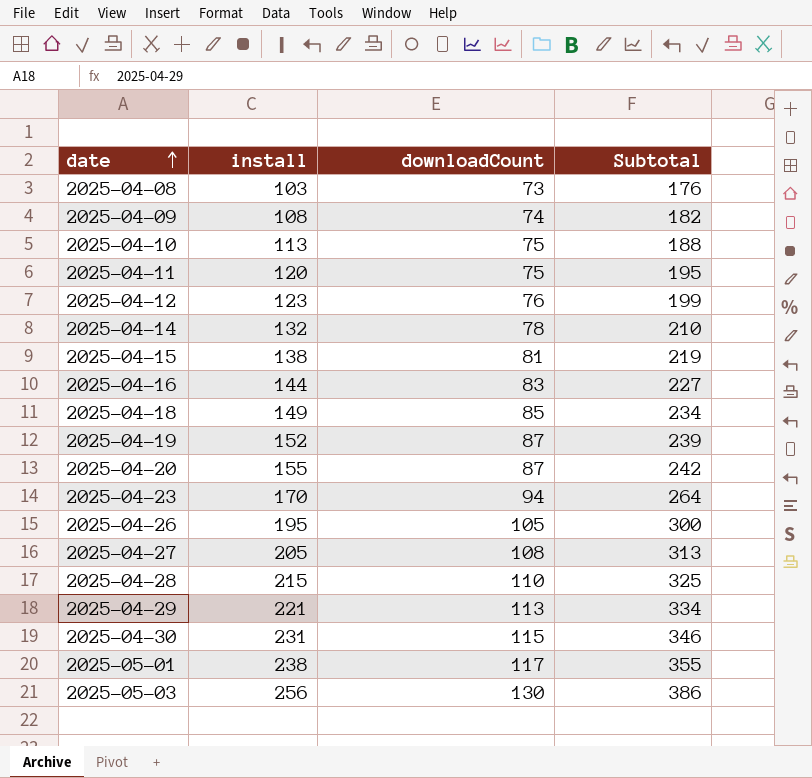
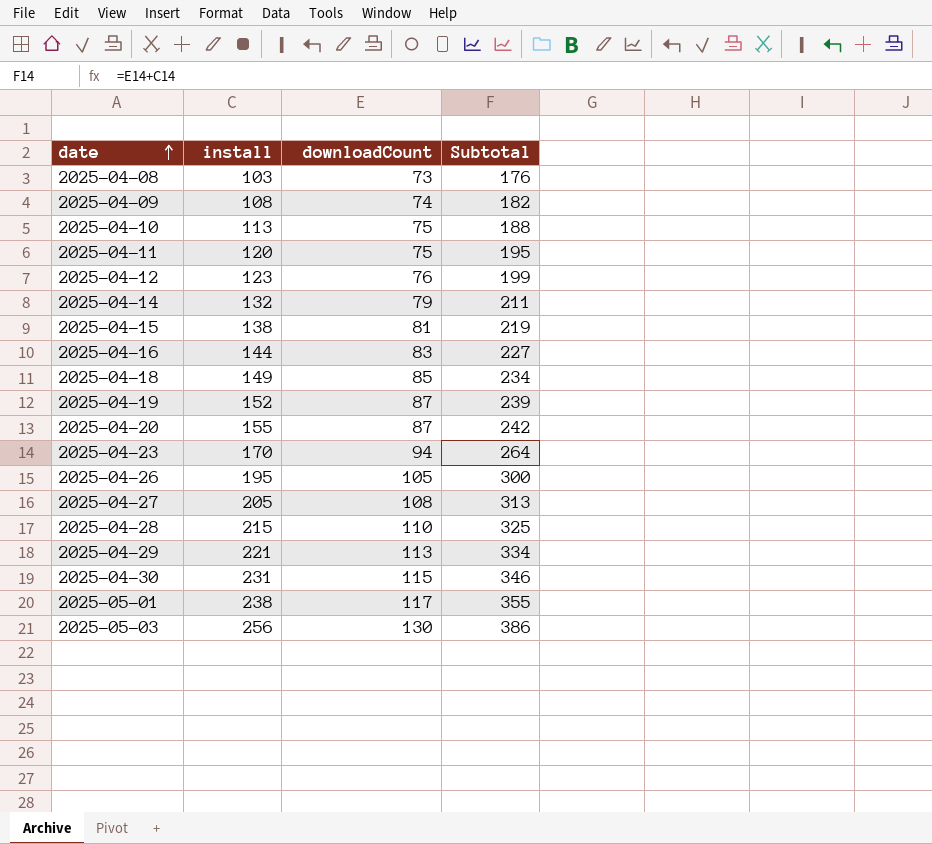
2025-04-14 | downloadCount: 78 -> 79
2025-04-14 | Subtotal: 210 -> 211

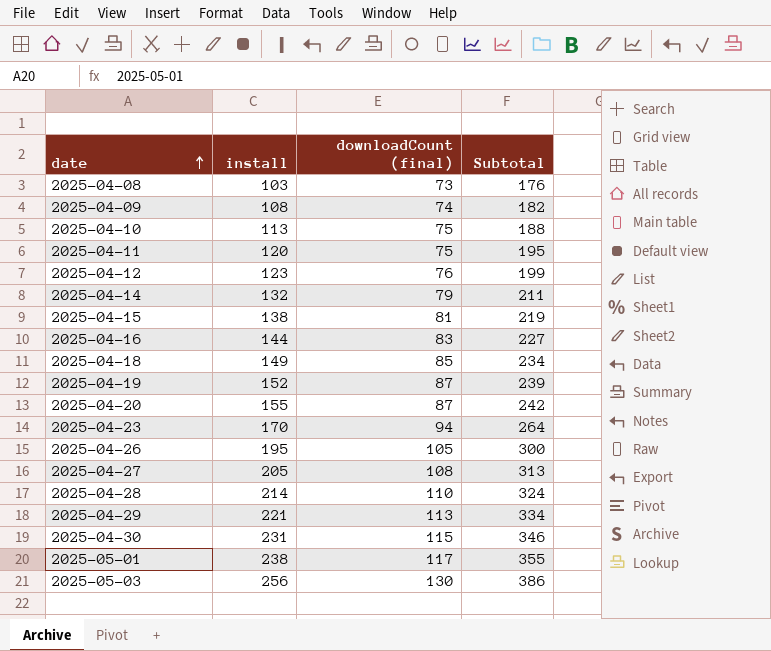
column name: downloadCount -> downloadCount (final)
2025-04-28 | install: 215 -> 214
2025-04-28 | Subtotal: 325 -> 324

